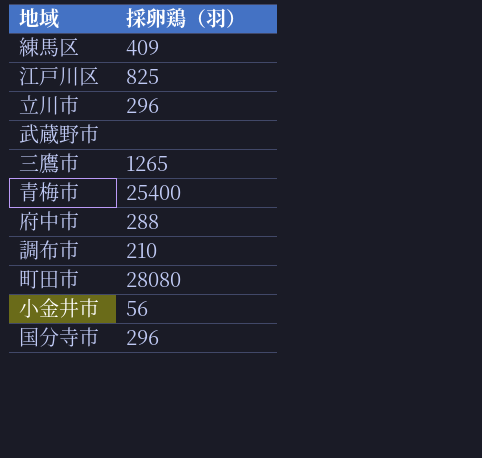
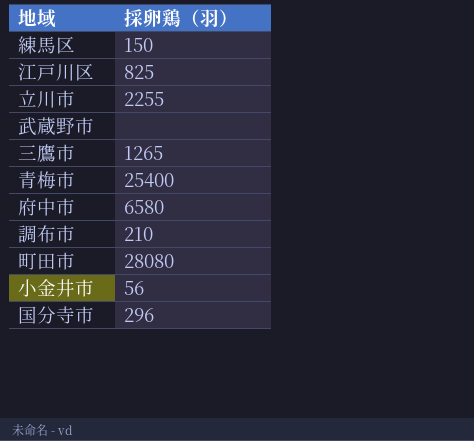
練馬区 | 採卵鶏（羽）: 409 -> 150
立川市 | 採卵鶏（羽）: 296 -> 2255
府中市 | 採卵鶏（羽）: 288 -> 6580

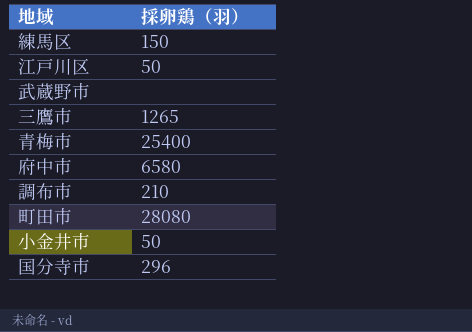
row 立川市: 2255 -> none
江戸川区 | 採卵鶏（羽）: 825 -> 50
小金井市 | 採卵鶏（羽）: 56 -> 50

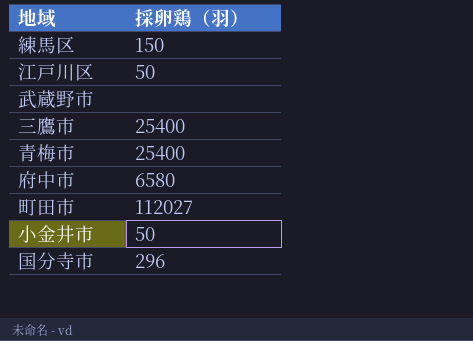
row 調布市: 210 -> none
三鷹市 | 採卵鶏（羽）: 1265 -> 25400
町田市 | 採卵鶏（羽）: 28080 -> 112027

